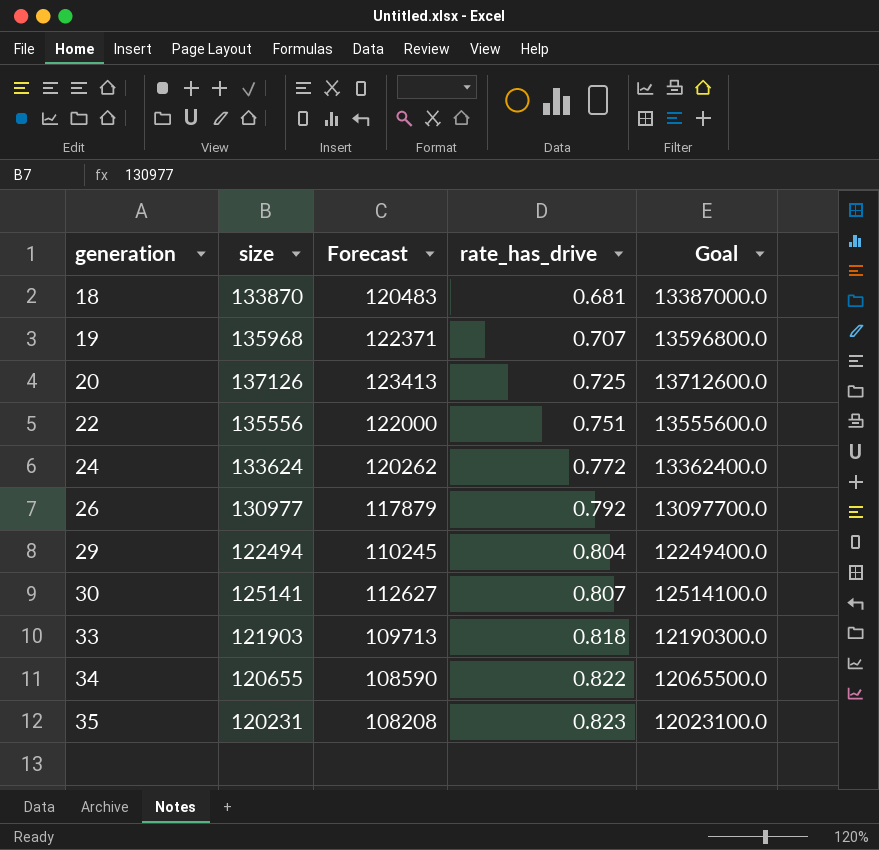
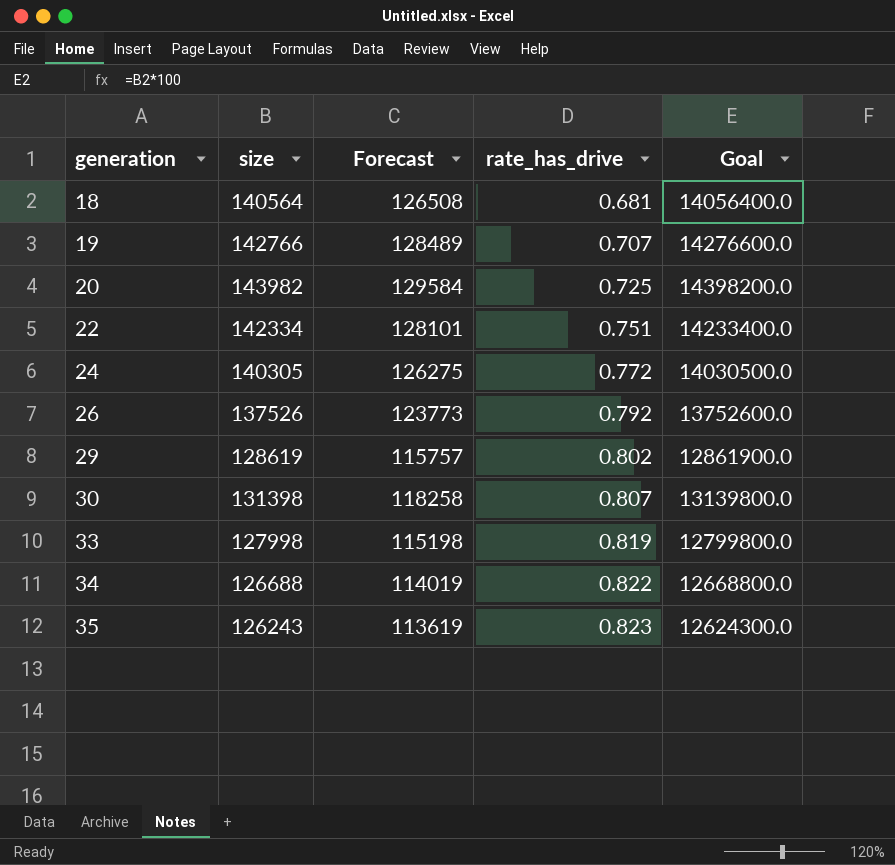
18 | size: 133870 -> 140564
18 | Forecast: 120483 -> 126508
18 | Goal: 13387000.0 -> 14056400.0
19 | size: 135968 -> 142766
19 | Forecast: 122371 -> 128489
19 | Goal: 13596800.0 -> 14276600.0
20 | size: 137126 -> 143982
20 | Forecast: 123413 -> 129584
20 | Goal: 13712600.0 -> 14398200.0
22 | size: 135556 -> 142334
22 | Forecast: 122000 -> 128101
22 | Goal: 13555600.0 -> 14233400.0
24 | size: 133624 -> 140305
24 | Forecast: 120262 -> 126275
24 | Goal: 13362400.0 -> 14030500.0
26 | size: 130977 -> 137526
26 | Forecast: 117879 -> 123773
26 | Goal: 13097700.0 -> 13752600.0
29 | size: 122494 -> 128619
29 | Forecast: 110245 -> 115757
29 | rate_has_drive: 0.804 -> 0.802
29 | Goal: 12249400.0 -> 12861900.0
30 | size: 125141 -> 131398
30 | Forecast: 112627 -> 118258
30 | Goal: 12514100.0 -> 13139800.0
33 | size: 121903 -> 127998
33 | Forecast: 109713 -> 115198
33 | rate_has_drive: 0.818 -> 0.819
33 | Goal: 12190300.0 -> 12799800.0
34 | size: 120655 -> 126688
34 | Forecast: 108590 -> 114019
34 | Goal: 12065500.0 -> 12668800.0
35 | size: 120231 -> 126243
35 | Forecast: 108208 -> 113619
35 | Goal: 12023100.0 -> 12624300.0

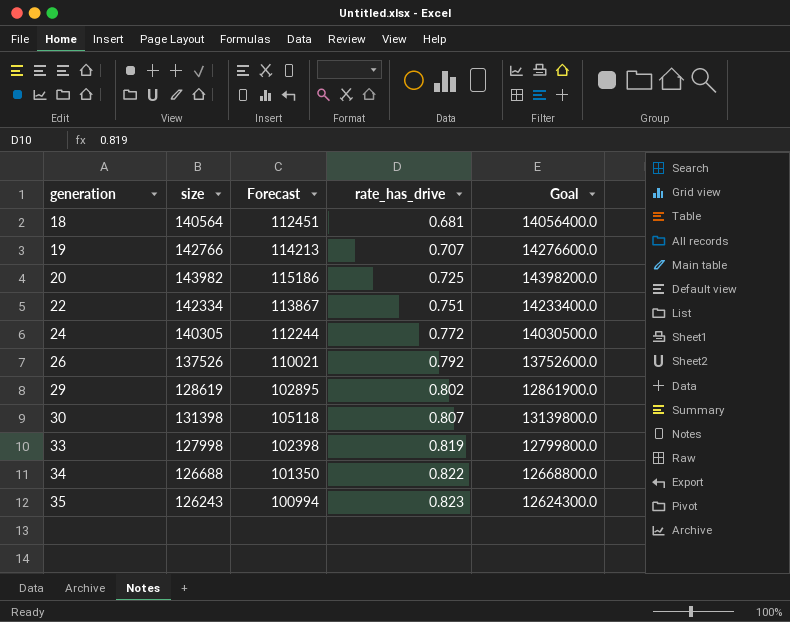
column Forecast | formula: [size] * 0.9 -> [size] * 0.8

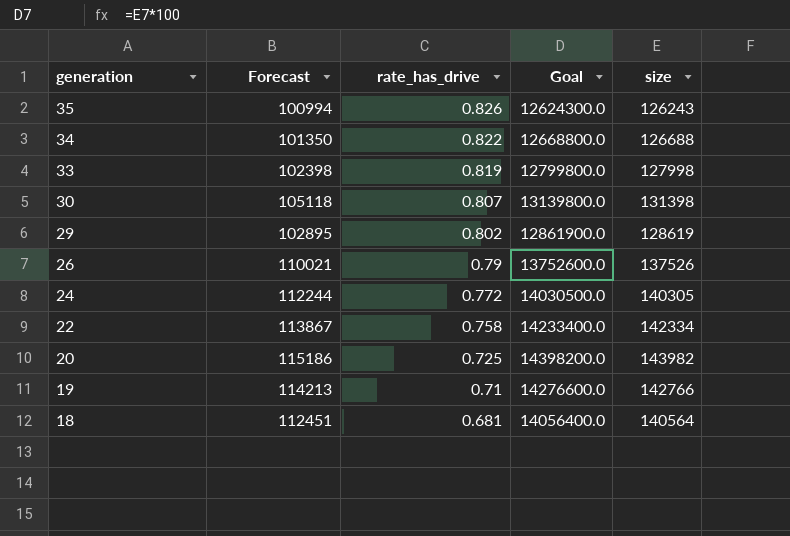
row order: generation ascending -> generation descending
column size | position: 2 -> 5
35 | rate_has_drive: 0.823 -> 0.826
26 | rate_has_drive: 0.792 -> 0.79
22 | rate_has_drive: 0.751 -> 0.758
19 | rate_has_drive: 0.707 -> 0.71

